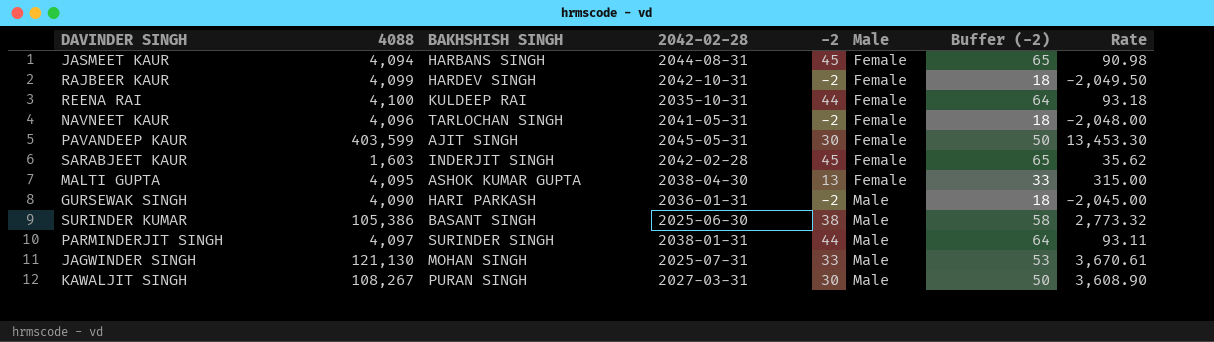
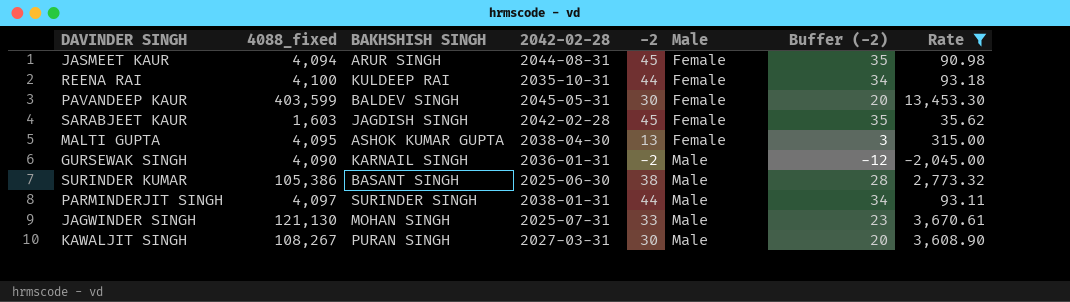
filter: none -> Rate >= -2,045.00
column name: 4088 -> 4088_fixed
column Buffer (-2) | formula: [-2] + 20 -> [-2] - 10
JASMEET KAUR | BAKHSHISH SINGH: HARBANS SINGH -> ARUR SINGH
PAVANDEEP KAUR | BAKHSHISH SINGH: AJIT SINGH -> BALDEV SINGH
SARABJEET KAUR | BAKHSHISH SINGH: INDERJIT SINGH -> JAGDISH SINGH
GURSEWAK SINGH | BAKHSHISH SINGH: HARI PARKASH -> KARNAIL SINGH

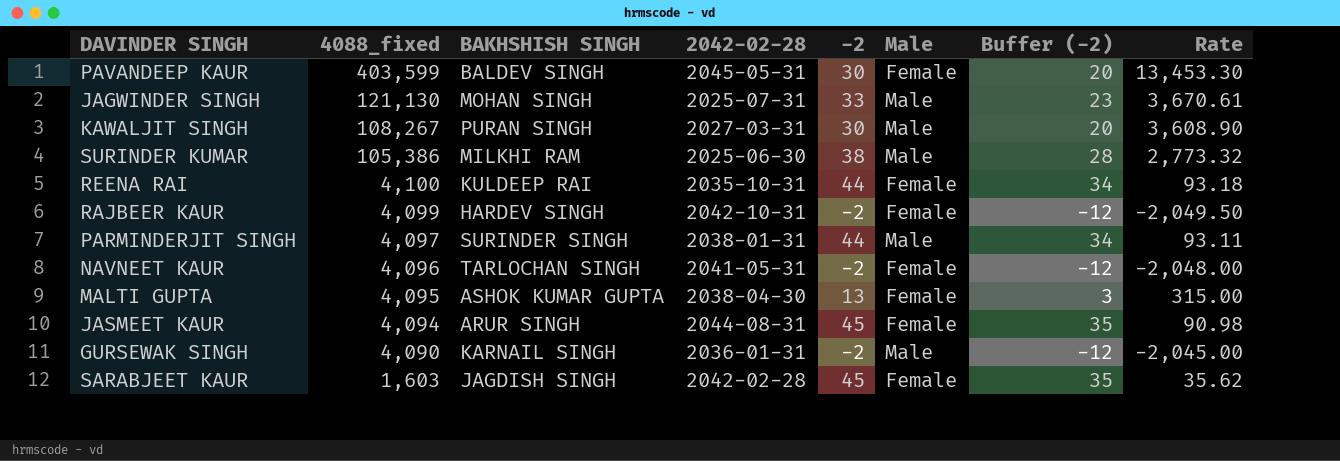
filter: Rate >= -2,045.00 -> none
row order: Male ascending -> 4088_fixed descending
SURINDER KUMAR | BAKHSHISH SINGH: BASANT SINGH -> MILKHI RAM

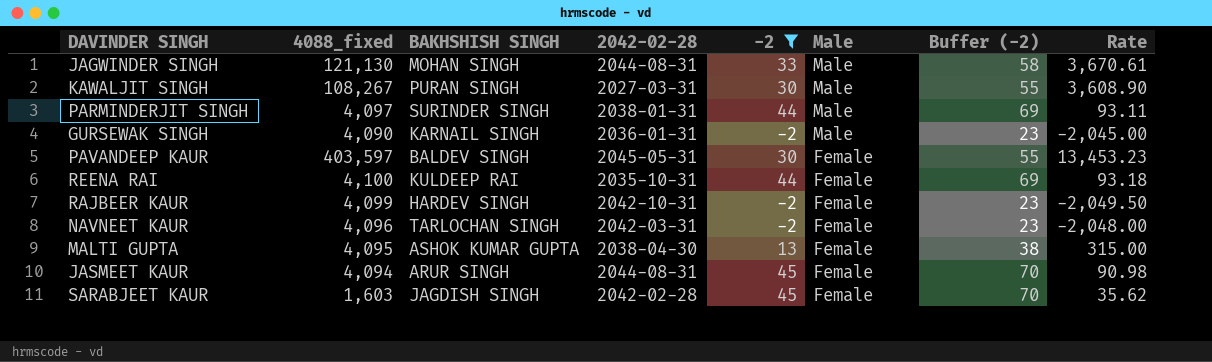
filter: none -> -2 != 38
row order: 4088_fixed descending -> Male descending
column Buffer (-2) | formula: [-2] - 10 -> [-2] + 25
JAGWINDER SINGH | 2042-02-28: 2025-07-31 -> 2044-08-31
PAVANDEEP KAUR | 4088_fixed: 403,599 -> 403,597
PAVANDEEP KAUR | Rate: 13,453.30 -> 13,453.23
NAVNEET KAUR | 2042-02-28: 2041-05-31 -> 2042-03-31

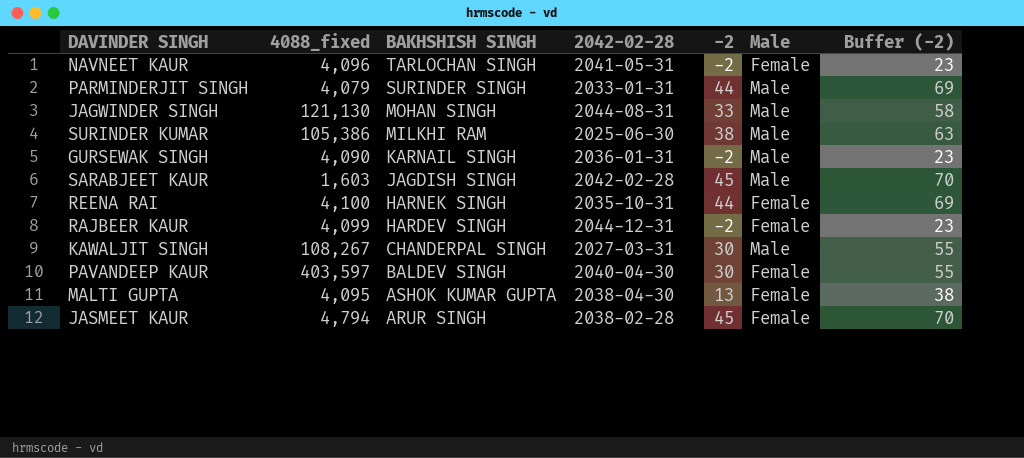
filter: -2 != 38 -> none
row order: Male descending -> BAKHSHISH SINGH descending
column Rate | formula: [4088_fixed] / [-2] -> none
NAVNEET KAUR | 2042-02-28: 2042-03-31 -> 2041-05-31
PARMINDERJIT SINGH | 4088_fixed: 4,097 -> 4,079
PARMINDERJIT SINGH | 2042-02-28: 2038-01-31 -> 2033-01-31
SARABJEET KAUR | Male: Female -> Male
REENA RAI | BAKHSHISH SINGH: KULDEEP RAI -> HARNEK SINGH
RAJBEER KAUR | 2042-02-28: 2042-10-31 -> 2044-12-31
KAWALJIT SINGH | BAKHSHISH SINGH: PURAN SINGH -> CHANDERPAL SINGH
PAVANDEEP KAUR | 2042-02-28: 2045-05-31 -> 2040-04-30
JASMEET KAUR | 4088_fixed: 4,094 -> 4,794
JASMEET KAUR | 2042-02-28: 2044-08-31 -> 2038-02-28

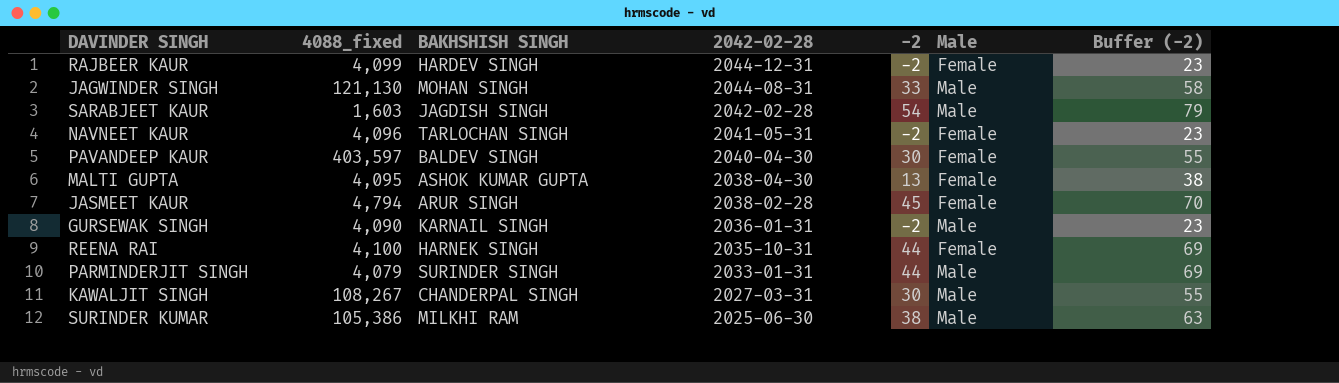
row order: BAKHSHISH SINGH descending -> 2042-02-28 descending
SARABJEET KAUR | -2: 45 -> 54
SARABJEET KAUR | Buffer (-2): 70 -> 79

